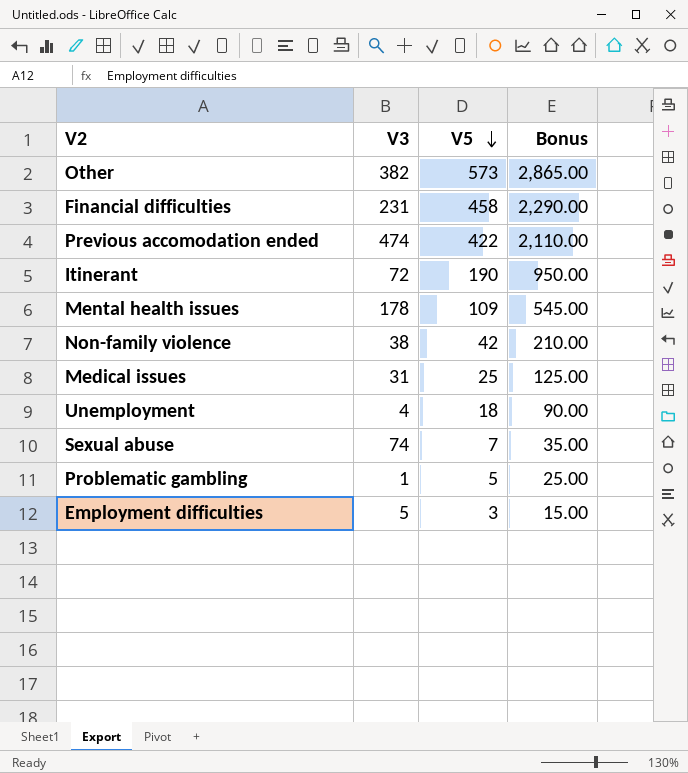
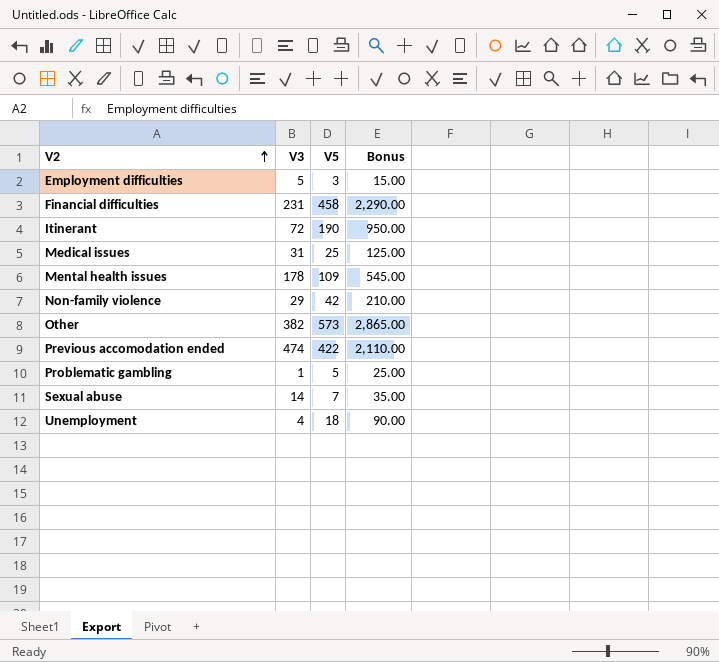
row order: V5 descending -> V2 ascending
Non-family violence | V3: 38 -> 29
Sexual abuse | V3: 74 -> 14

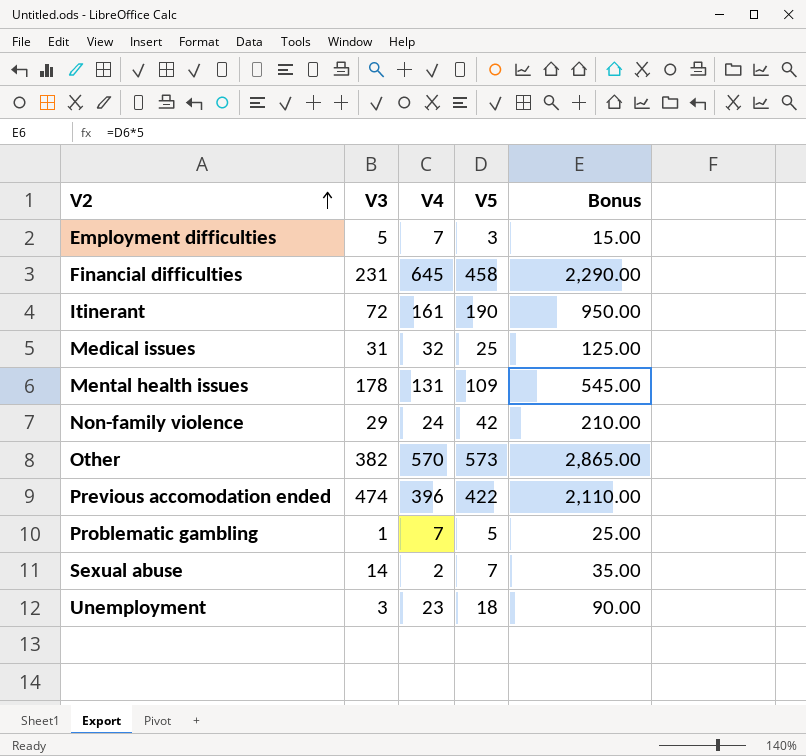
column V4 | position: none -> 3
Unemployment | V3: 4 -> 3

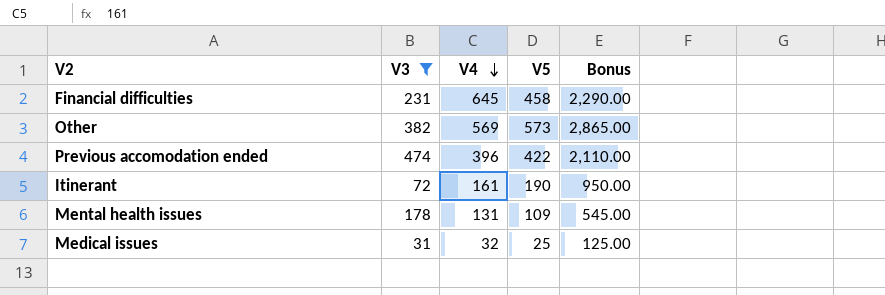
filter: none -> V3 >= 31
row order: V2 ascending -> V4 descending
Other | V4: 570 -> 569

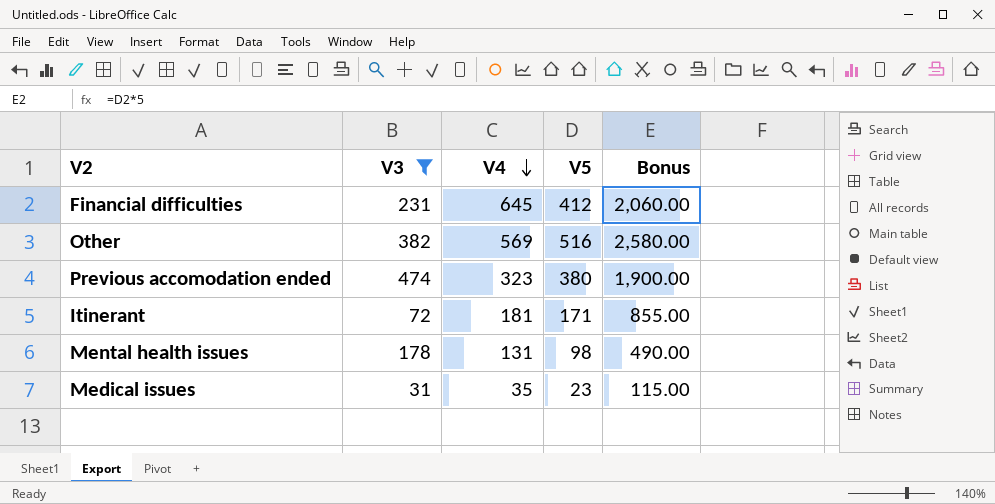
Financial difficulties | V5: 458 -> 412
Financial difficulties | Bonus: 2,290.00 -> 2,060.00
Other | V5: 573 -> 516
Other | Bonus: 2,865.00 -> 2,580.00
Previous accomodation ended | V4: 396 -> 323
Previous accomodation ended | V5: 422 -> 380
Previous accomodation ended | Bonus: 2,110.00 -> 1,900.00
Itinerant | V4: 161 -> 181
Itinerant | V5: 190 -> 171
Itinerant | Bonus: 950.00 -> 855.00
Mental health issues | V5: 109 -> 98
Mental health issues | Bonus: 545.00 -> 490.00
Medical issues | V4: 32 -> 35
Medical issues | V5: 25 -> 23
Medical issues | Bonus: 125.00 -> 115.00

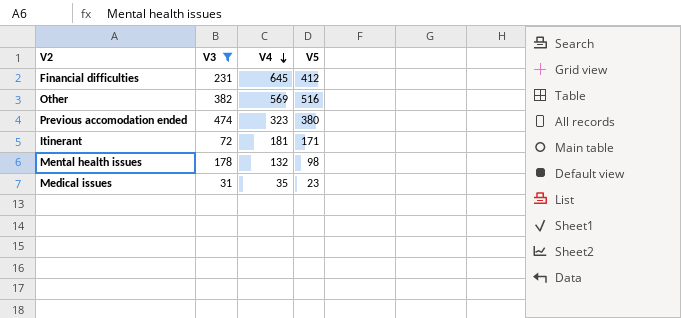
column Bonus | formula: [V5] * 5 -> none
Mental health issues | V4: 131 -> 132

